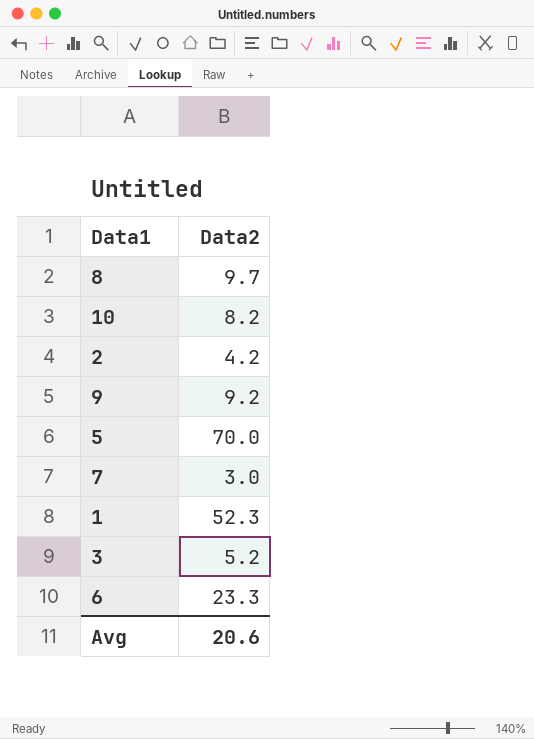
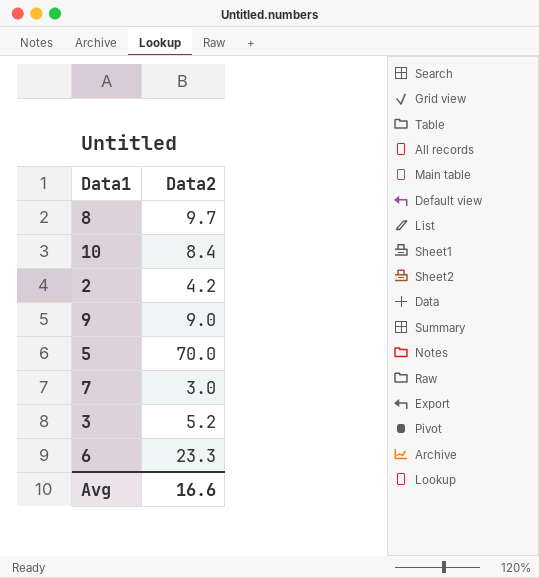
row 1: 52.3 -> none
10 | Data2: 8.2 -> 8.4
9 | Data2: 9.2 -> 9.0
Avg | Data2: 20.6 -> 16.6

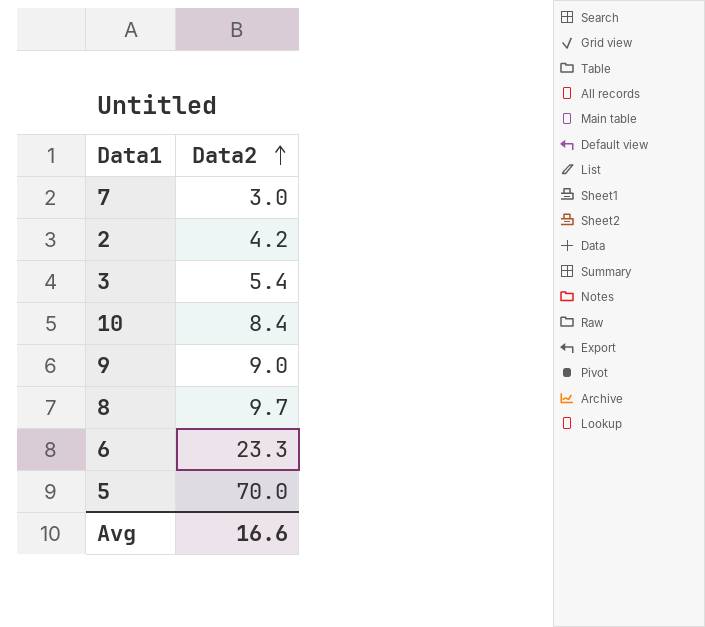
row order: none -> Data2 ascending
3 | Data2: 5.2 -> 5.4

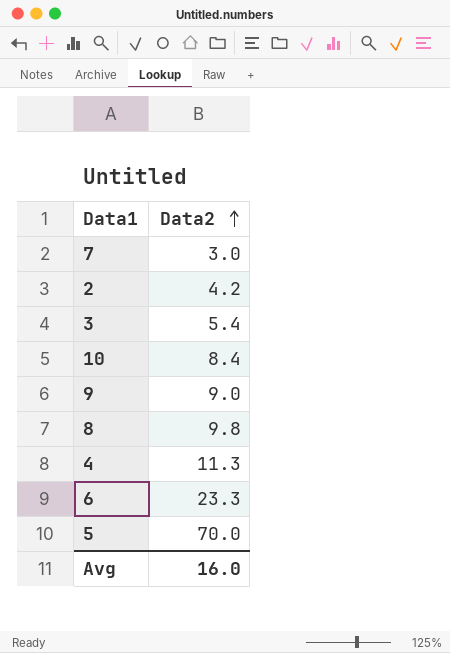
8 | Data2: 9.7 -> 9.8
row 4: none -> 11.3
Avg | Data2: 16.6 -> 16.0

